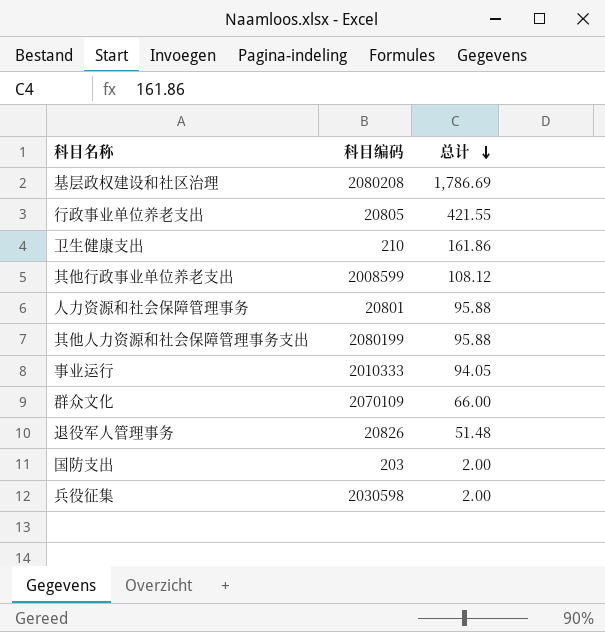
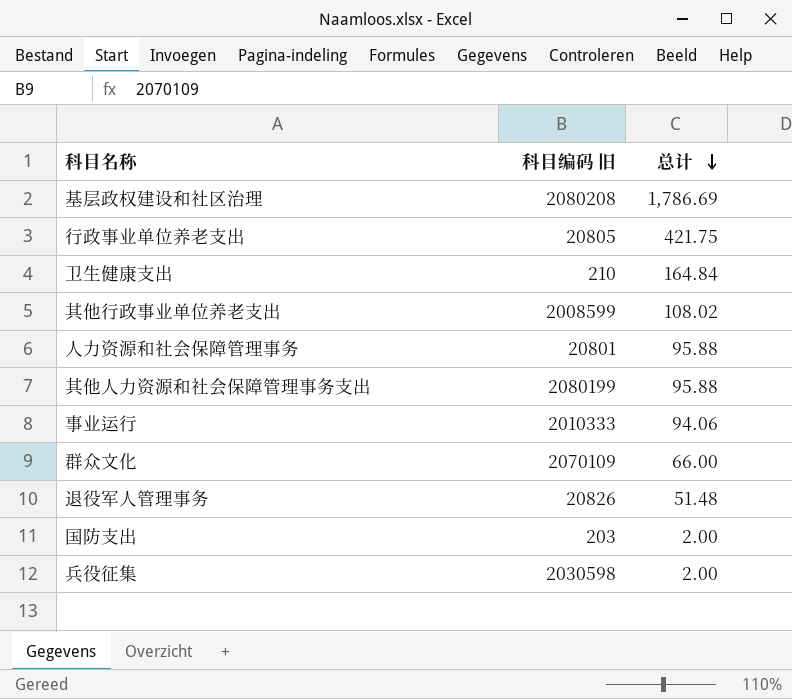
column name: 科目编码 -> 科目编码 旧
行政事业单位养老支出 | 总计: 421.55 -> 421.75
卫生健康支出 | 总计: 161.86 -> 164.84
其他行政事业单位养老支出 | 总计: 108.12 -> 108.02
事业运行 | 总计: 94.05 -> 94.06

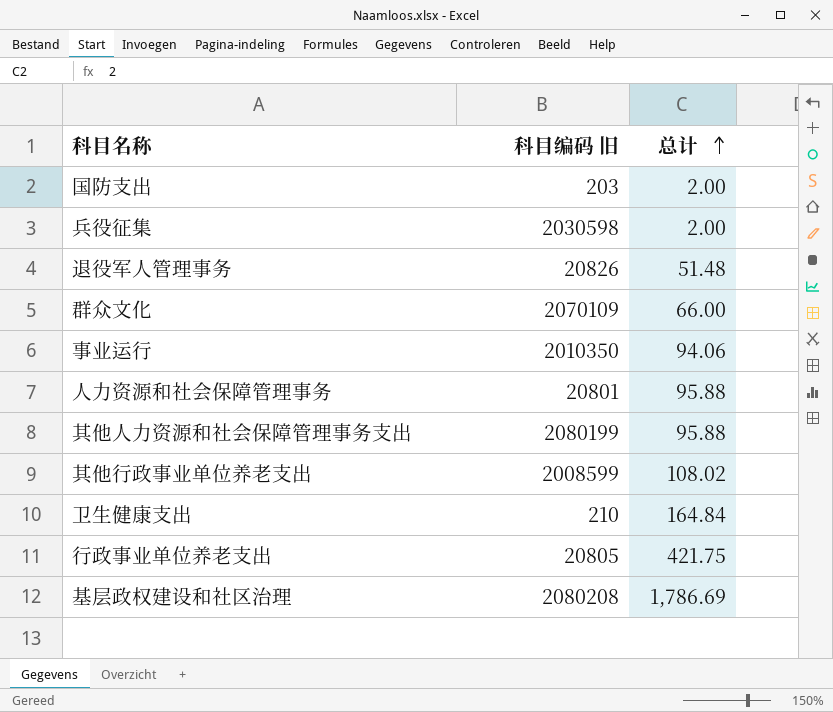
row order: 总计 descending -> 总计 ascending
事业运行 | 科目编码 旧: 2010333 -> 2010350

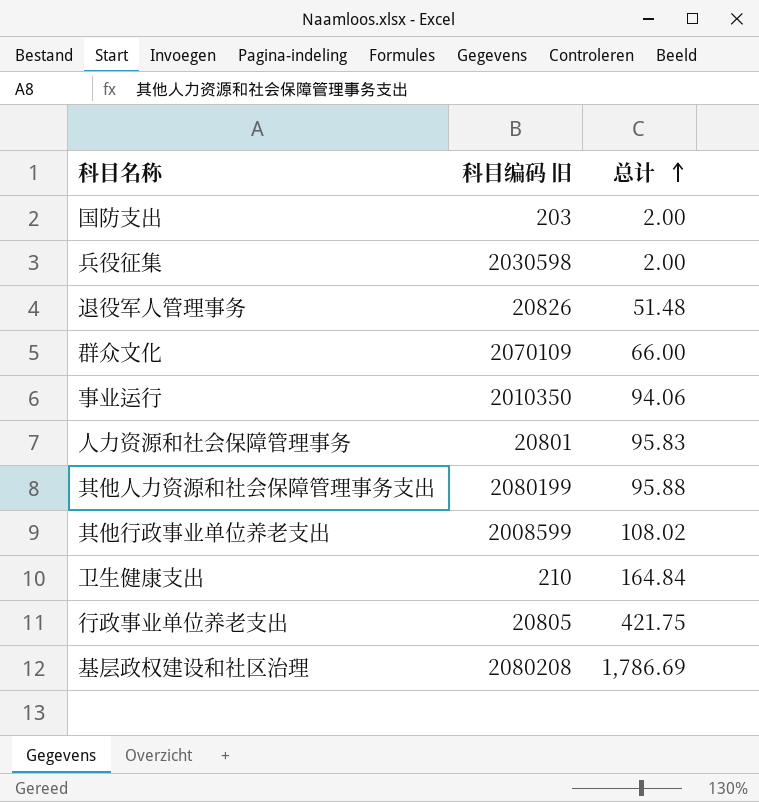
人力资源和社会保障管理事务 | 总计: 95.88 -> 95.83

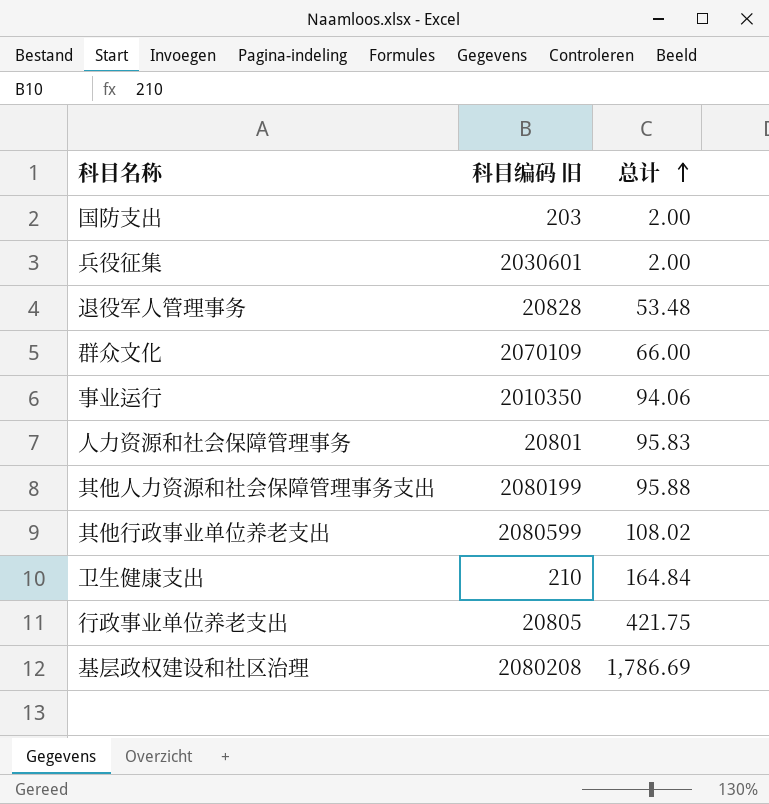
兵役征集 | 科目编码 旧: 2030598 -> 2030601
退役军人管理事务 | 科目编码 旧: 20826 -> 20828
退役军人管理事务 | 总计: 51.48 -> 53.48
其他行政事业单位养老支出 | 科目编码 旧: 2008599 -> 2080599

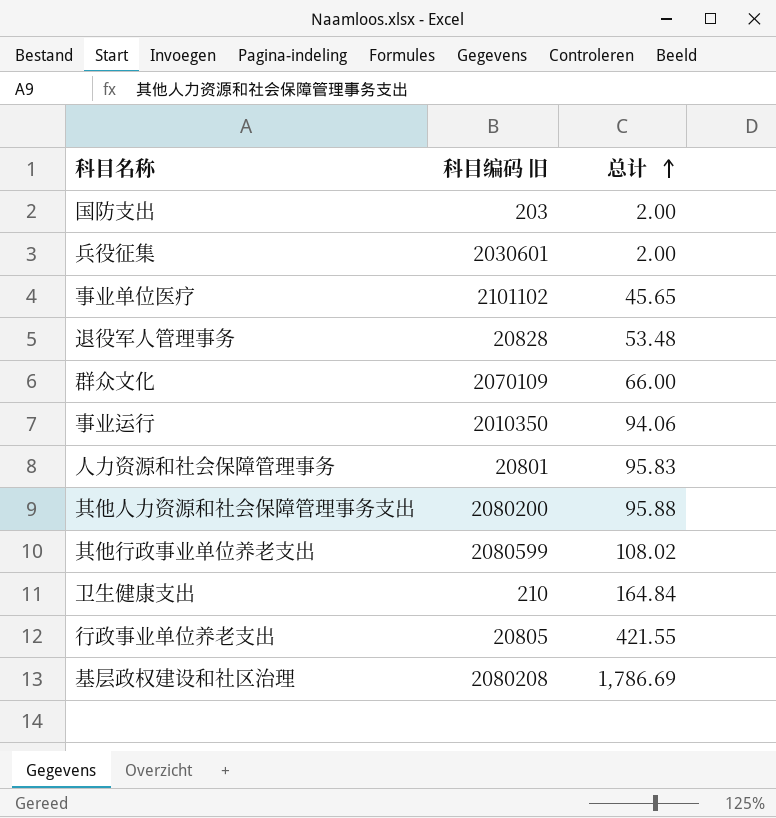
row 事业单位医疗: none -> 2101102 | 45.65
其他人力资源和社会保障管理事务支出 | 科目编码 旧: 2080199 -> 2080200
行政事业单位养老支出 | 总计: 421.75 -> 421.55

